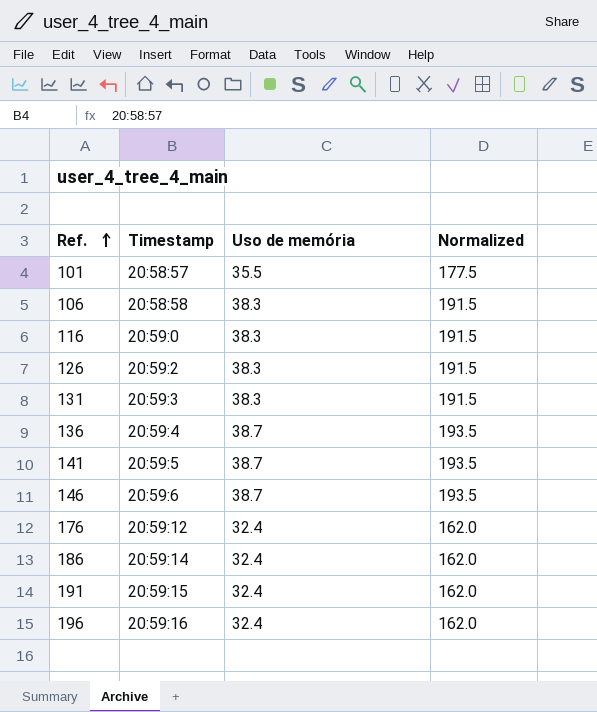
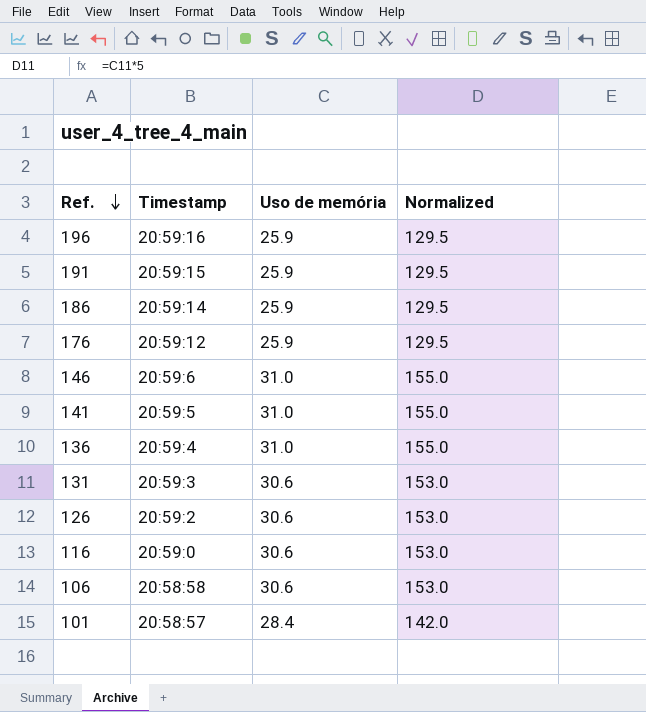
row order: Ref. ascending -> Ref. descending
196 | Uso de memória: 32.4 -> 25.9
196 | Normalized: 162.0 -> 129.5
191 | Uso de memória: 32.4 -> 25.9
191 | Normalized: 162.0 -> 129.5
186 | Uso de memória: 32.4 -> 25.9
186 | Normalized: 162.0 -> 129.5
176 | Uso de memória: 32.4 -> 25.9
176 | Normalized: 162.0 -> 129.5
146 | Uso de memória: 38.7 -> 31.0
146 | Normalized: 193.5 -> 155.0
141 | Uso de memória: 38.7 -> 31.0
141 | Normalized: 193.5 -> 155.0
136 | Uso de memória: 38.7 -> 31.0
136 | Normalized: 193.5 -> 155.0
131 | Uso de memória: 38.3 -> 30.6
131 | Normalized: 191.5 -> 153.0
126 | Uso de memória: 38.3 -> 30.6
126 | Normalized: 191.5 -> 153.0
116 | Uso de memória: 38.3 -> 30.6
116 | Normalized: 191.5 -> 153.0
106 | Uso de memória: 38.3 -> 30.6
106 | Normalized: 191.5 -> 153.0
101 | Uso de memória: 35.5 -> 28.4
101 | Normalized: 177.5 -> 142.0

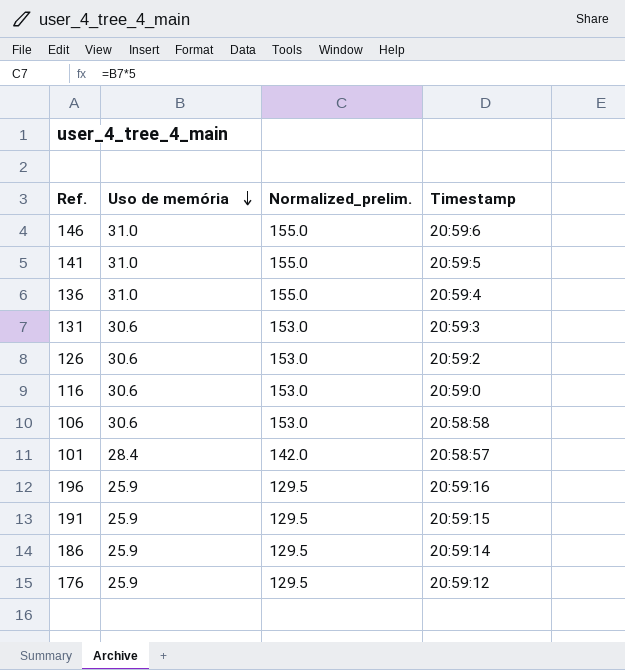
row order: Ref. descending -> Uso de memória descending
column name: Normalized -> Normalized_prelim.
column Timestamp | position: 2 -> 4

